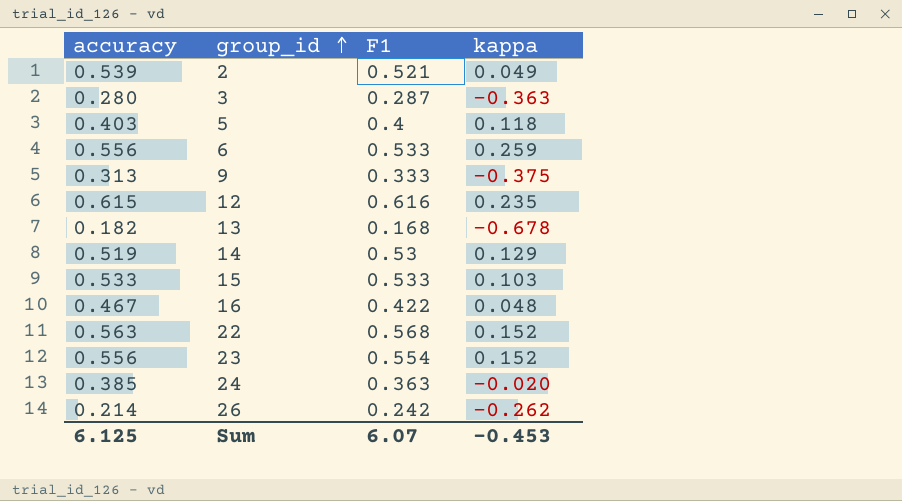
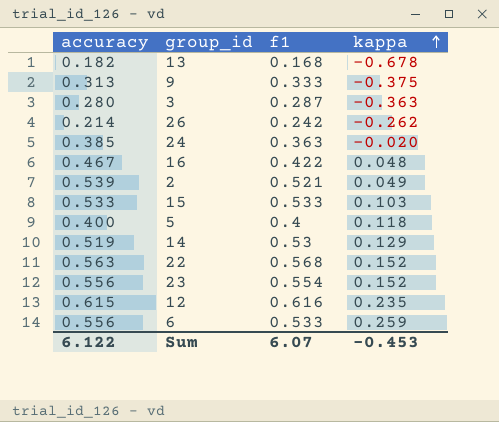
row order: group_id ascending -> kappa ascending
column name: F1 -> f1
5 | accuracy: 0.403 -> 0.400
Sum | accuracy: 6.125 -> 6.122

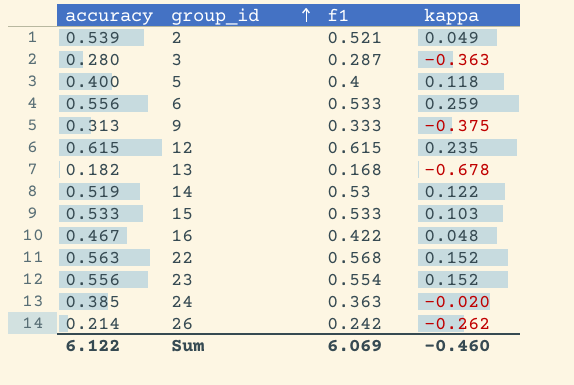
row order: kappa ascending -> group_id ascending
12 | f1: 0.616 -> 0.615
14 | kappa: 0.129 -> 0.122
Sum | f1: 6.07 -> 6.069
Sum | kappa: -0.453 -> -0.460

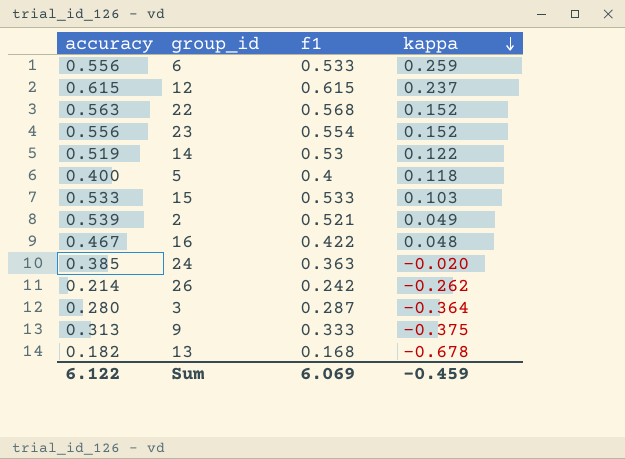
row order: group_id ascending -> kappa descending
12 | kappa: 0.235 -> 0.237
3 | kappa: -0.363 -> -0.364
Sum | kappa: -0.460 -> -0.459

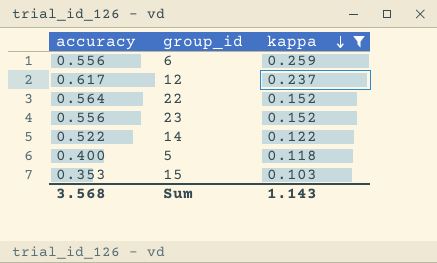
filter: none -> kappa >= 0.103
column f1 | position: 3 -> none
12 | accuracy: 0.615 -> 0.617
22 | accuracy: 0.563 -> 0.564
14 | accuracy: 0.519 -> 0.522
15 | accuracy: 0.533 -> 0.353
Sum | accuracy: 6.122 -> 3.568
Sum | kappa: -0.459 -> 1.143

